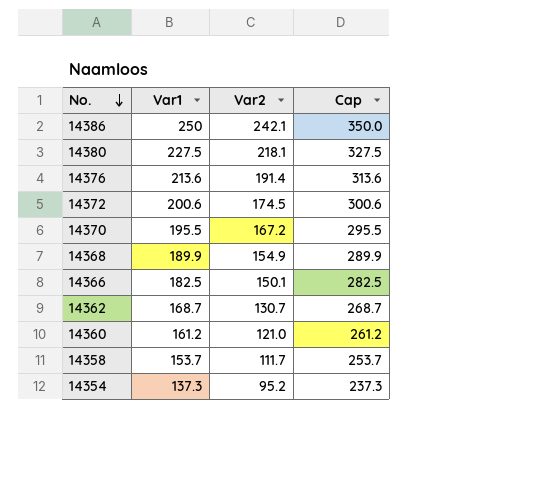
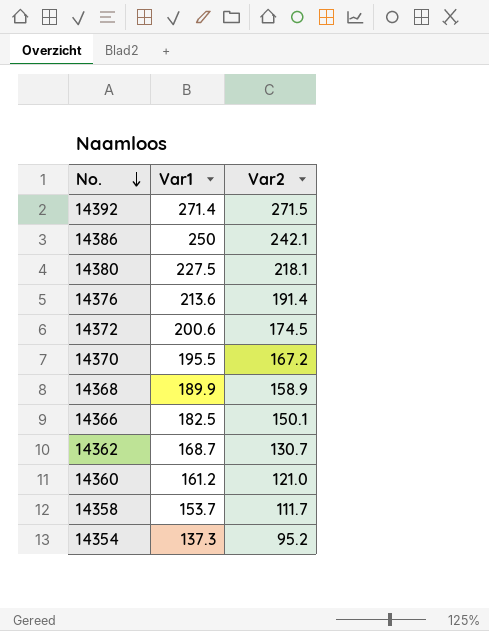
column Cap | formula: [Var1] + 100 -> none
row 14392: none -> 271.4 | 271.5
14368 | Var2: 154.9 -> 158.9

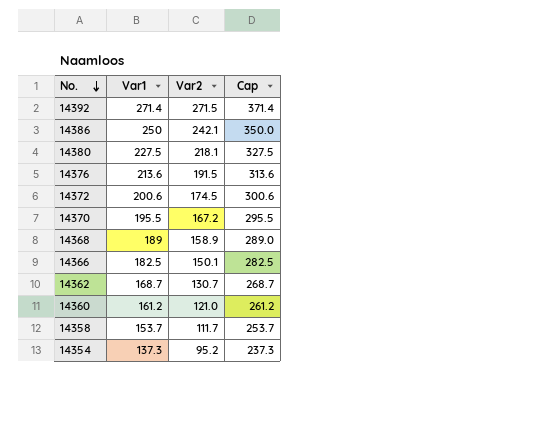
column Cap | formula: none -> [Var1] + 100
14376 | Var2: 191.4 -> 191.5
14368 | Var1: 189.9 -> 189

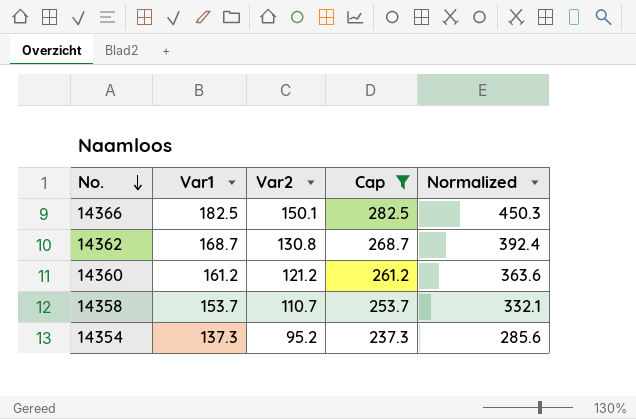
filter: none -> Cap <= 282.5
column Normalized | formula: none -> [Var2] * 3
14362 | Var2: 130.7 -> 130.8
14360 | Var2: 121.0 -> 121.2
14358 | Var2: 111.7 -> 110.7

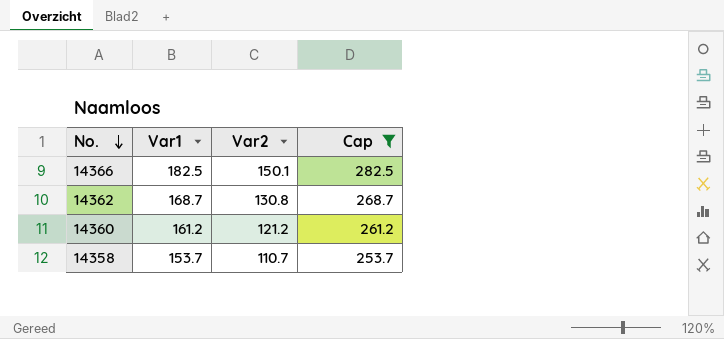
column Normalized | formula: [Var2] * 3 -> none
row 14354: 137.3 | 95.2 | 237.3 | 285.6 -> none

